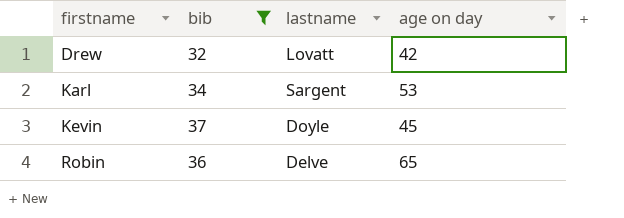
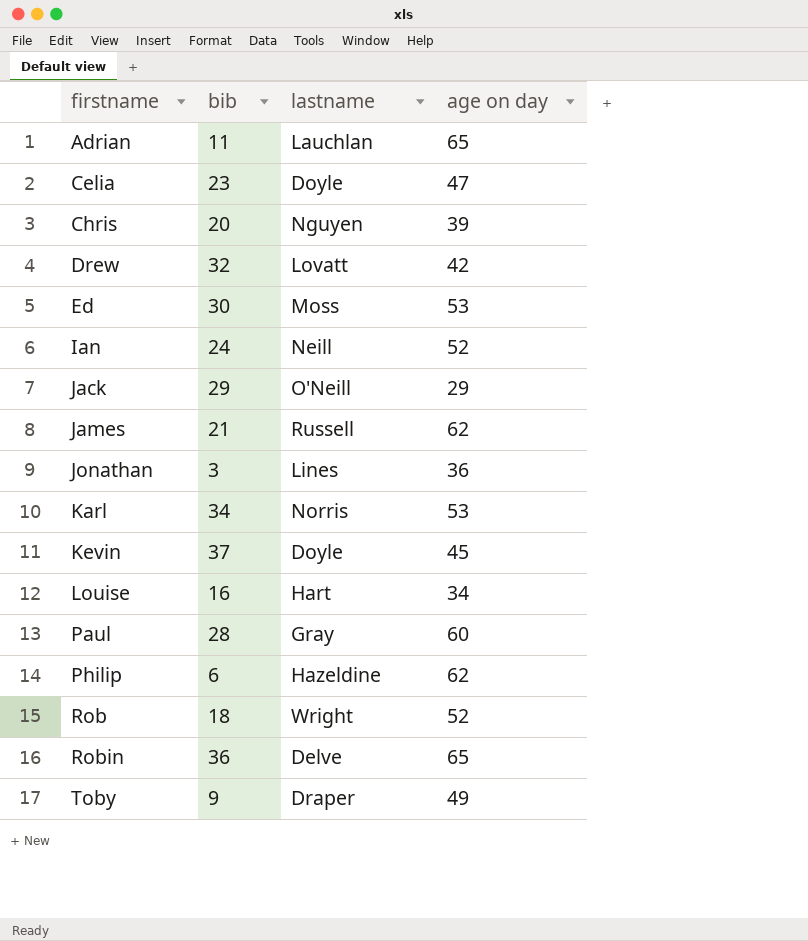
filter: bib >= 32 -> none
Karl | lastname: Sargent -> Norris

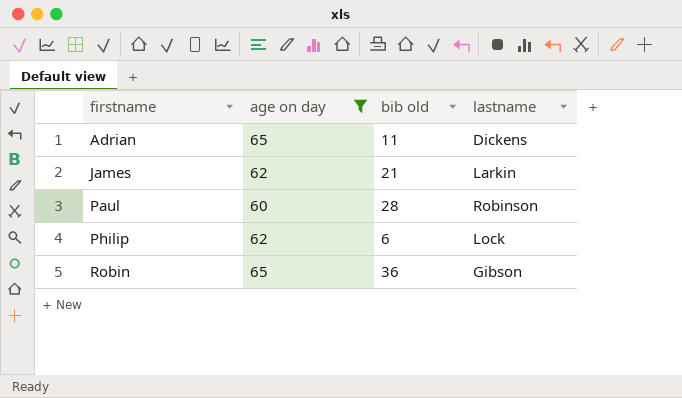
filter: none -> age on day >= 60
column age on day | position: 4 -> 2
column name: bib -> bib old
Adrian | lastname: Lauchlan -> Dickens
James | lastname: Russell -> Larkin
Paul | lastname: Gray -> Robinson
Philip | lastname: Hazeldine -> Lock
Robin | lastname: Delve -> Gibson

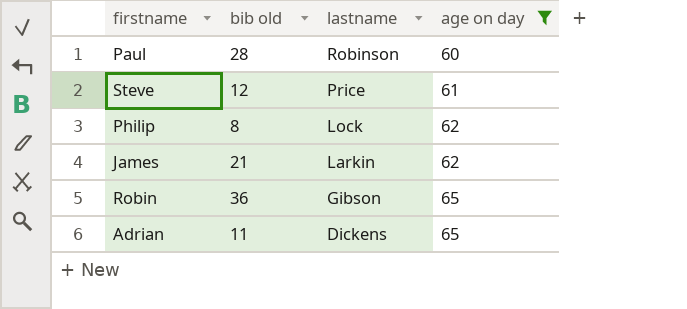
row order: firstname ascending -> lastname descending
column age on day | position: 2 -> 4
row Steve: none -> 12 | Price | 61
Philip | bib old: 6 -> 8

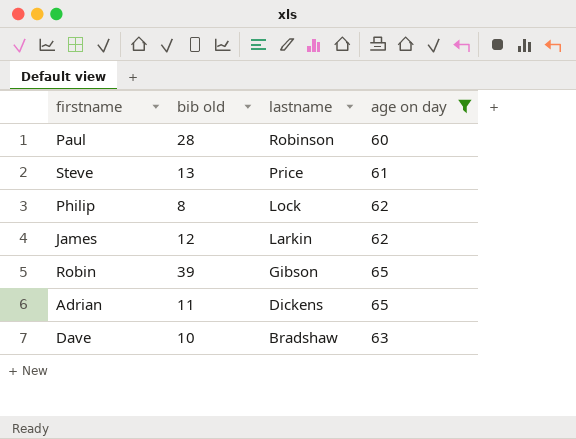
Steve | bib old: 12 -> 13
James | bib old: 21 -> 12
Robin | bib old: 36 -> 39
row Dave: none -> 10 | Bradshaw | 63

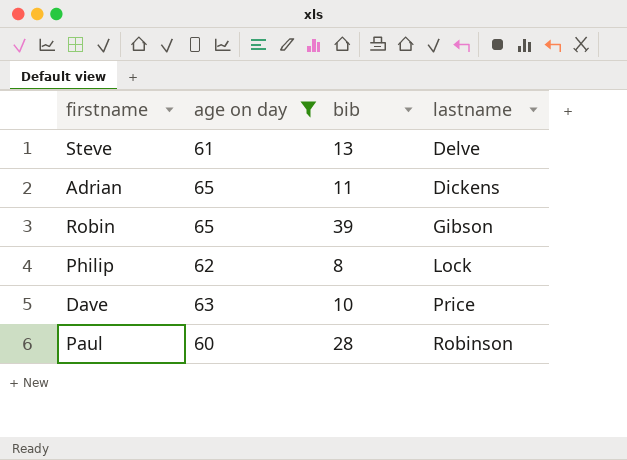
row order: lastname descending -> lastname ascending
column age on day | position: 4 -> 2
column name: bib old -> bib
row James: 12 | Larkin | 62 -> none
Steve | lastname: Price -> Delve
Dave | lastname: Bradshaw -> Price

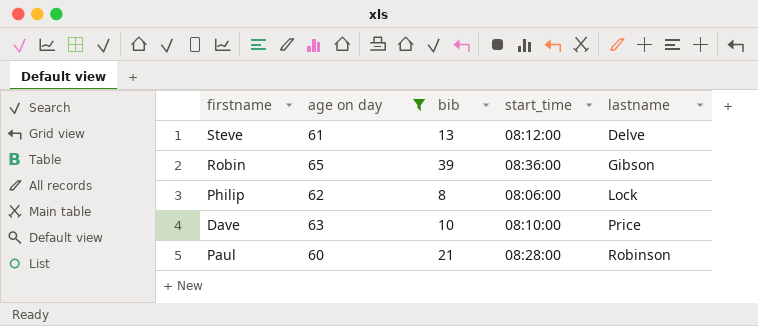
column start_time | position: none -> 4
row Adrian: 65 | 11 | Dickens -> none
Paul | bib: 28 -> 21

